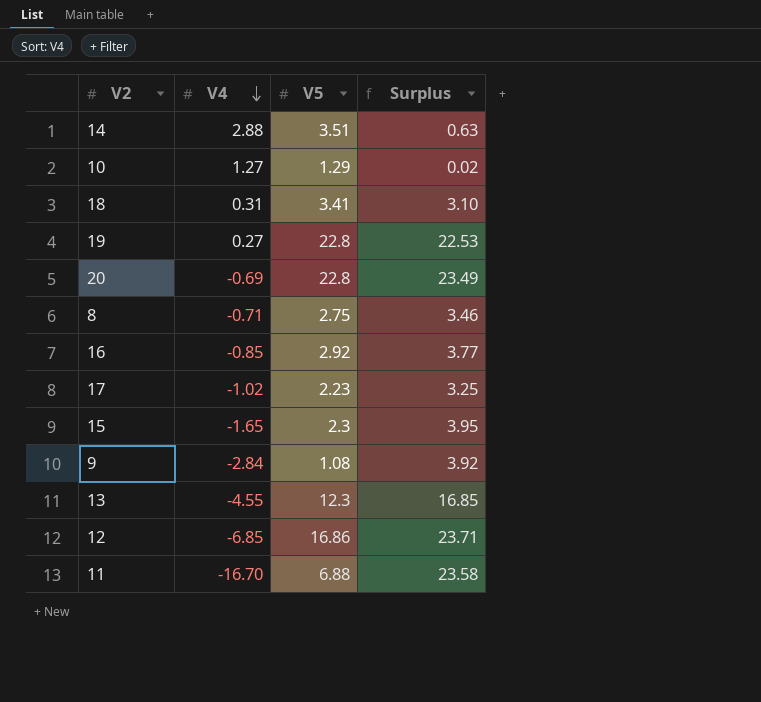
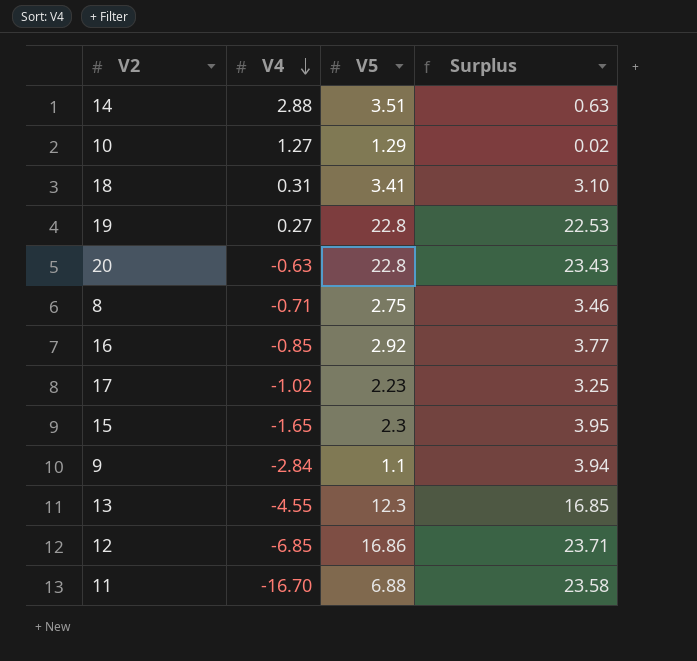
20 | V4: -0.69 -> -0.63
20 | Surplus: 23.49 -> 23.43
9 | V5: 1.08 -> 1.1
9 | Surplus: 3.92 -> 3.94

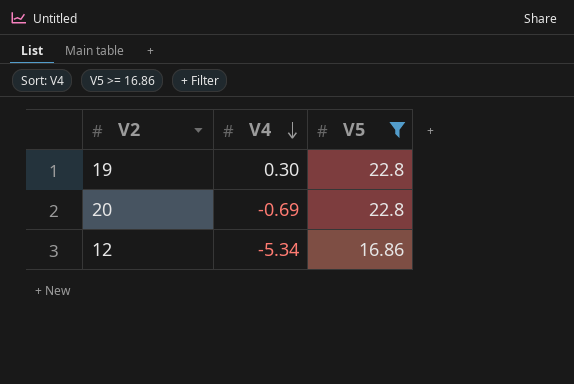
filter: none -> V5 >= 16.86
column Surplus | formula: [V5] - [V4] -> none
19 | V4: 0.27 -> 0.30
20 | V4: -0.63 -> -0.69
12 | V4: -6.85 -> -5.34

